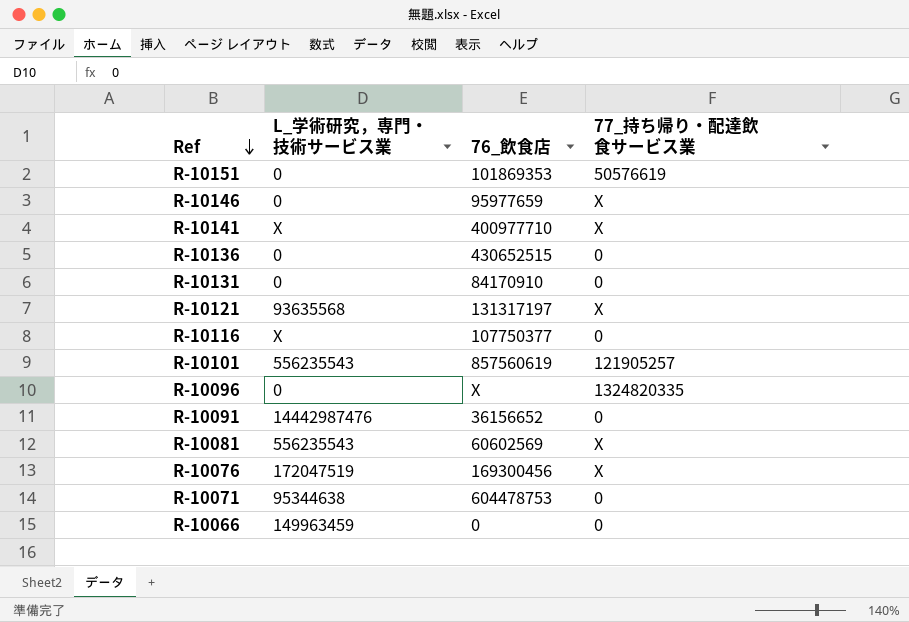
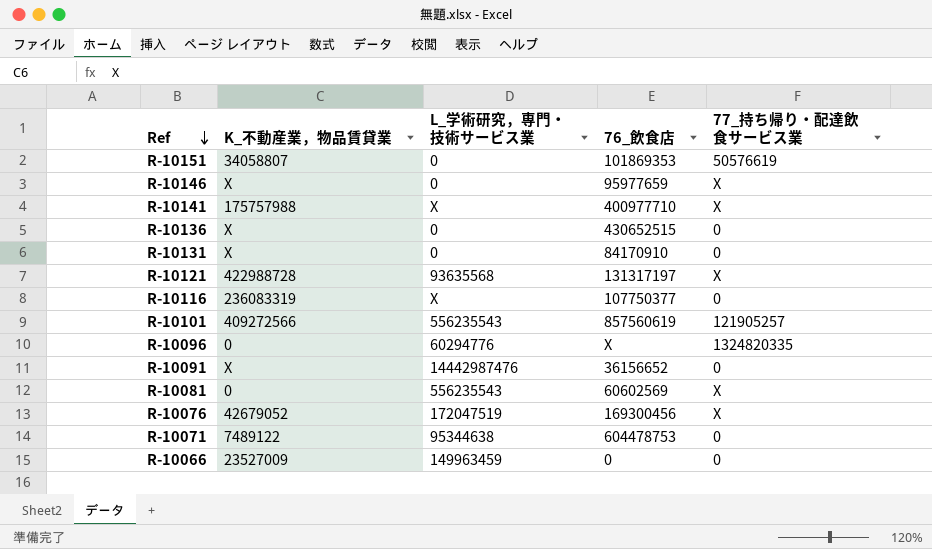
column K_不動産業，物品賃貸業 | position: none -> 2
R-10096 | L_学術研究，専門・技術サービス業: 0 -> 60294776

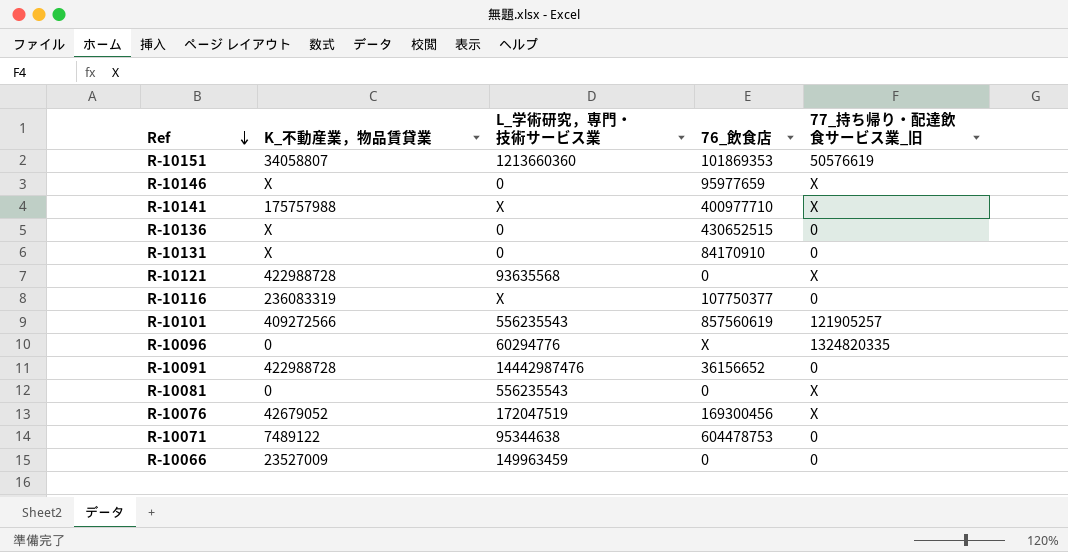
column name: 77_持ち帰り・配達飲食サービス業 -> 77_持ち帰り・配達飲食サービス業_旧
R-10151 | L_学術研究，専門・技術サービス業: 0 -> 1213660360
R-10121 | 76_飲食店: 131317197 -> 0
R-10091 | K_不動産業，物品賃貸業: X -> 422988728
R-10081 | 76_飲食店: 60602569 -> 0

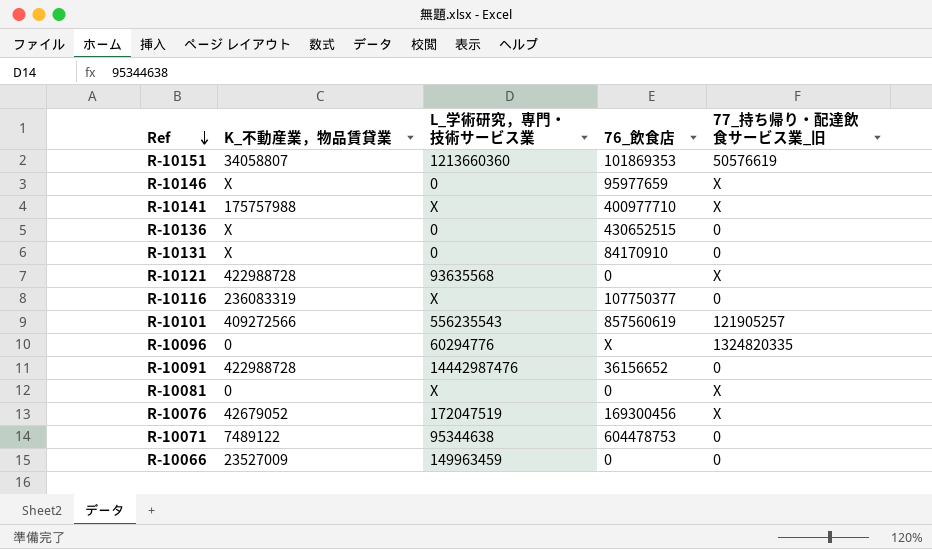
R-10081 | L_学術研究，専門・技術サービス業: 556235543 -> X

